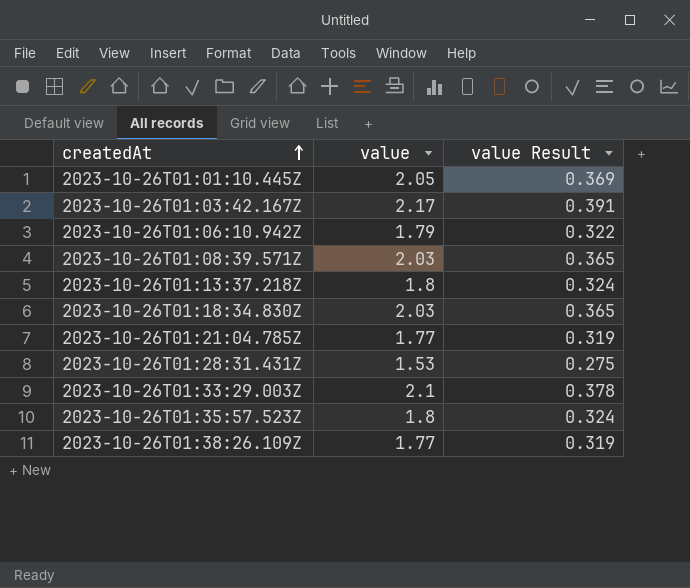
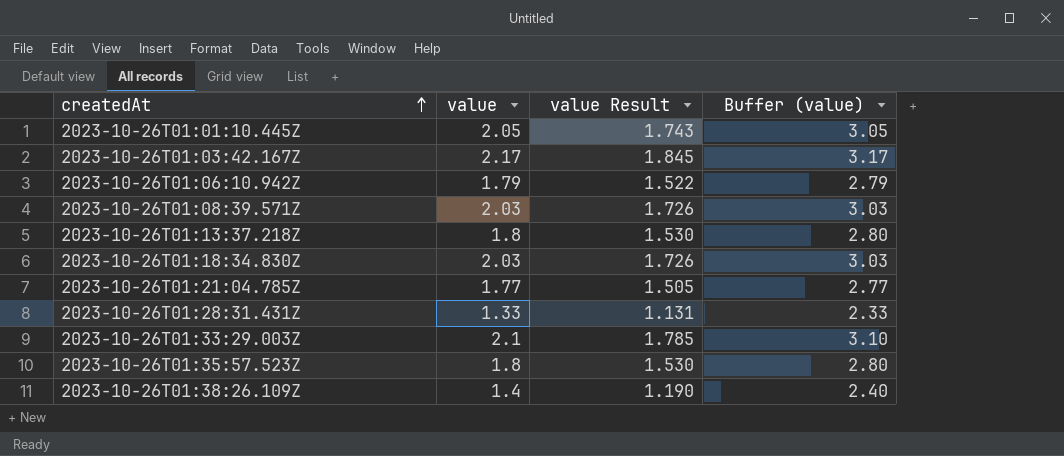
column value Result | formula: [value] * 0.18 -> [value] * 0.85
column Buffer (value) | formula: none -> [value] + 1
2023-10-26T01:28:31.431Z | value: 1.53 -> 1.33
2023-10-26T01:38:26.109Z | value: 1.77 -> 1.4

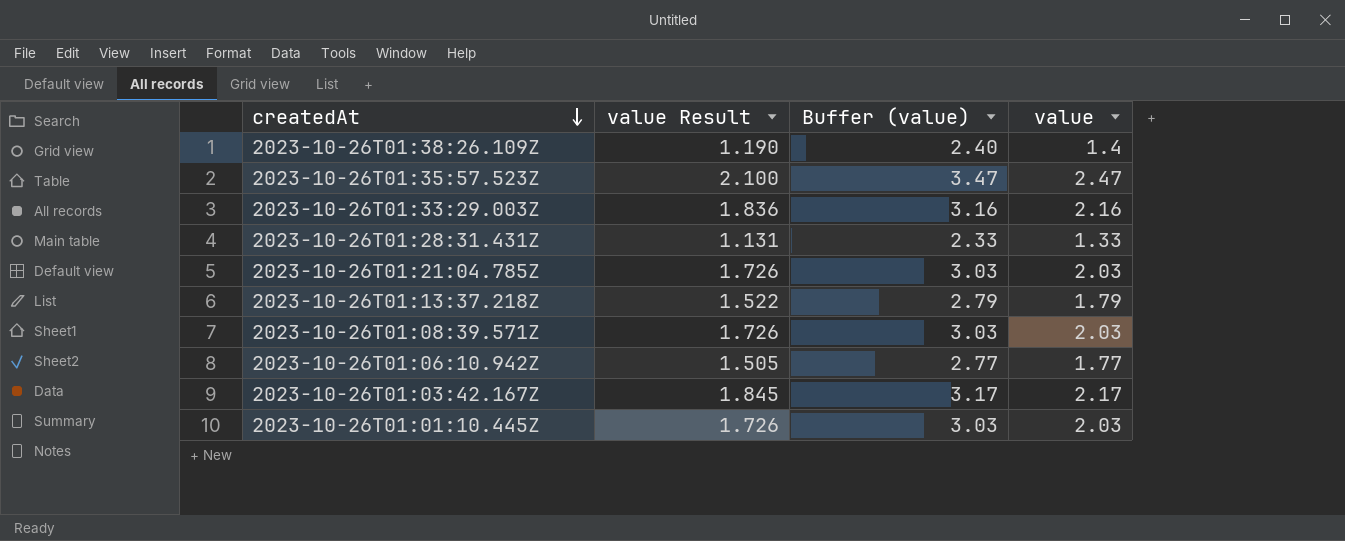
row order: createdAt ascending -> createdAt descending
column value | position: 2 -> 4
row 2023-10-26T01:18:34.830Z: 2.03 | 1.726 | 3.03 -> none
2023-10-26T01:35:57.523Z | value Result: 1.530 -> 2.100
2023-10-26T01:35:57.523Z | Buffer (value): 2.80 -> 3.47
2023-10-26T01:35:57.523Z | value: 1.8 -> 2.47
2023-10-26T01:33:29.003Z | value Result: 1.785 -> 1.836
2023-10-26T01:33:29.003Z | Buffer (value): 3.10 -> 3.16
2023-10-26T01:33:29.003Z | value: 2.1 -> 2.16
2023-10-26T01:21:04.785Z | value Result: 1.505 -> 1.726
2023-10-26T01:21:04.785Z | Buffer (value): 2.77 -> 3.03
2023-10-26T01:21:04.785Z | value: 1.77 -> 2.03
2023-10-26T01:13:37.218Z | value Result: 1.530 -> 1.522
2023-10-26T01:13:37.218Z | Buffer (value): 2.80 -> 2.79
2023-10-26T01:13:37.218Z | value: 1.8 -> 1.79
2023-10-26T01:06:10.942Z | value Result: 1.522 -> 1.505
2023-10-26T01:06:10.942Z | Buffer (value): 2.79 -> 2.77
2023-10-26T01:06:10.942Z | value: 1.79 -> 1.77
2023-10-26T01:01:10.445Z | value Result: 1.743 -> 1.726
2023-10-26T01:01:10.445Z | Buffer (value): 3.05 -> 3.03
2023-10-26T01:01:10.445Z | value: 2.05 -> 2.03

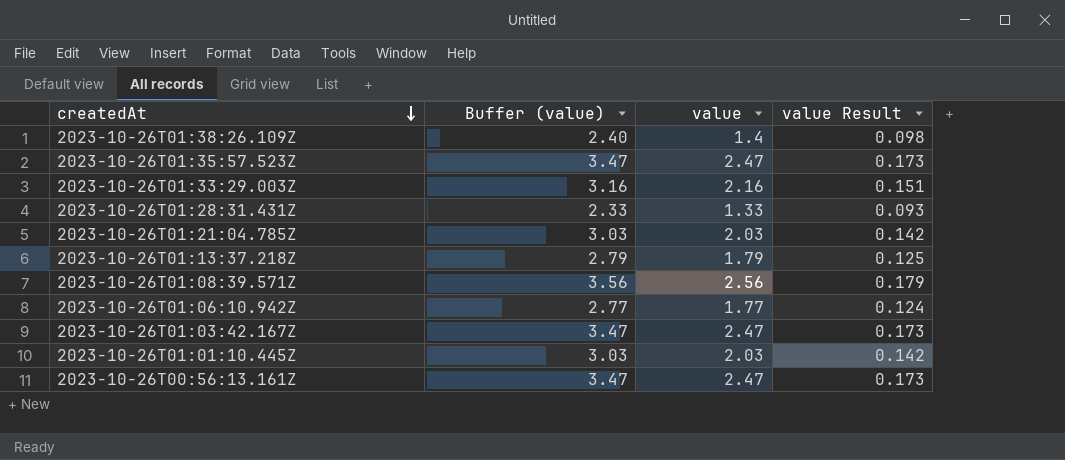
column value Result | formula: [value] * 0.85 -> [value] * 0.07
column value Result | position: 2 -> 4
2023-10-26T01:08:39.571Z | Buffer (value): 3.03 -> 3.56
2023-10-26T01:08:39.571Z | value: 2.03 -> 2.56
2023-10-26T01:03:42.167Z | Buffer (value): 3.17 -> 3.47
2023-10-26T01:03:42.167Z | value: 2.17 -> 2.47
row 2023-10-26T00:56:13.161Z: none -> 3.47 | 2.47 | 0.173

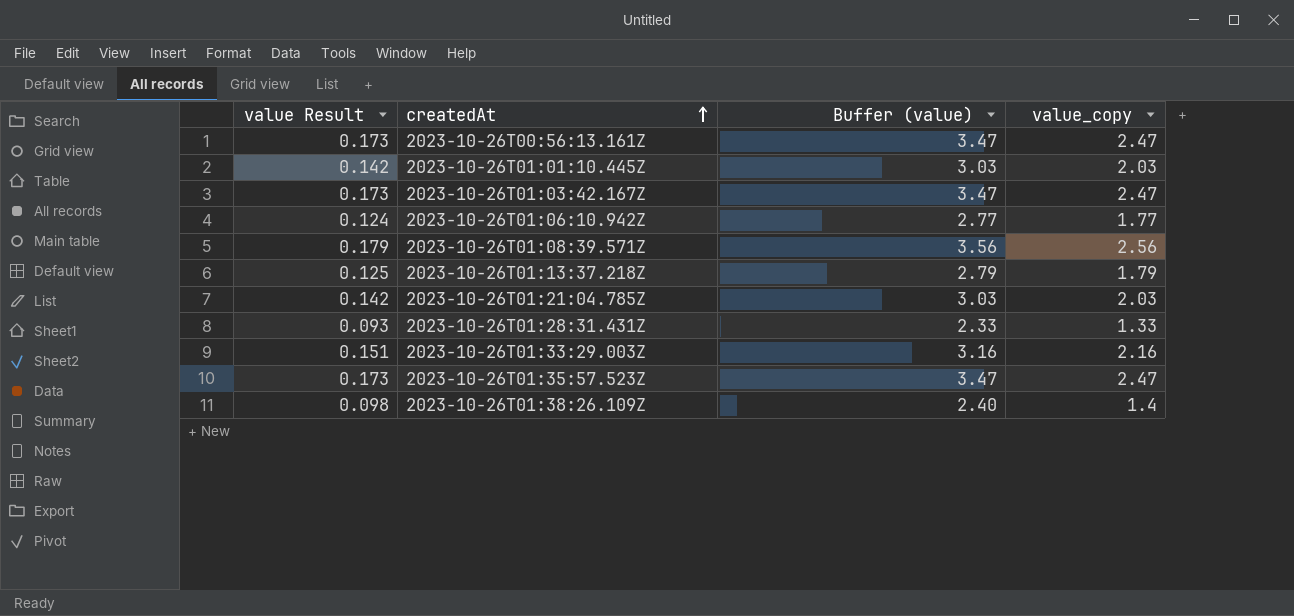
row order: createdAt descending -> createdAt ascending
column value Result | position: 4 -> 1
column name: value -> value_copy

